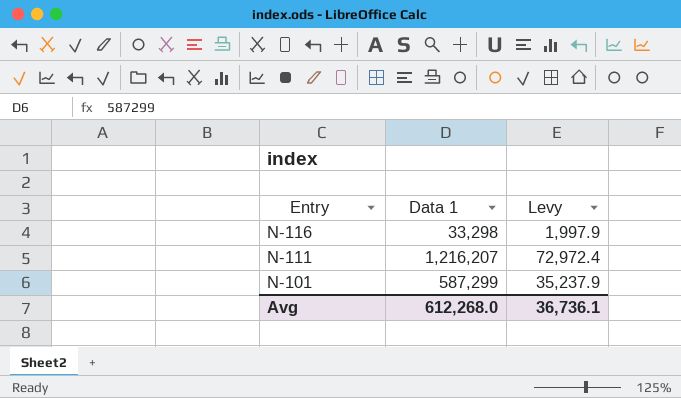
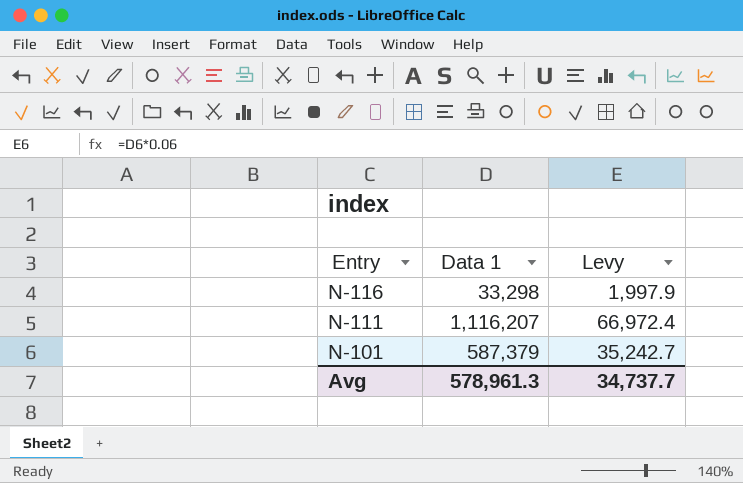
N-111 | Data 1: 1,216,207 -> 1,116,207
N-111 | Levy: 72,972.4 -> 66,972.4
N-101 | Data 1: 587,299 -> 587,379
N-101 | Levy: 35,237.9 -> 35,242.7
Avg | Data 1: 612,268.0 -> 578,961.3
Avg | Levy: 36,736.1 -> 34,737.7

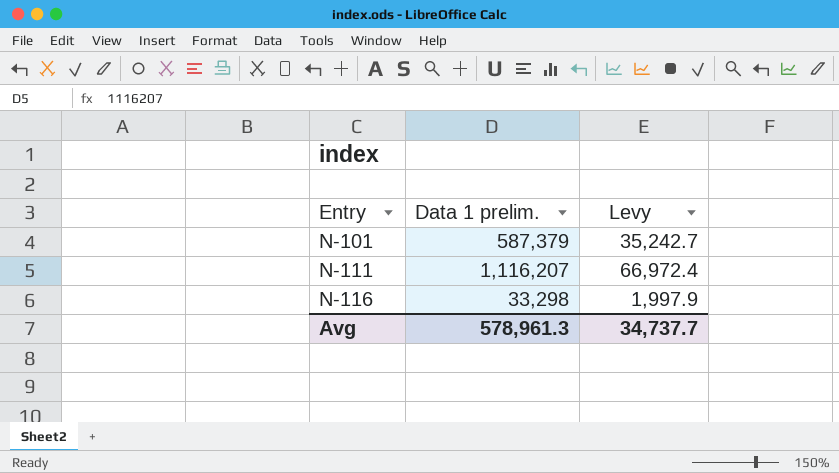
row order: Entry descending -> Entry ascending
column name: Data 1 -> Data 1 prelim.

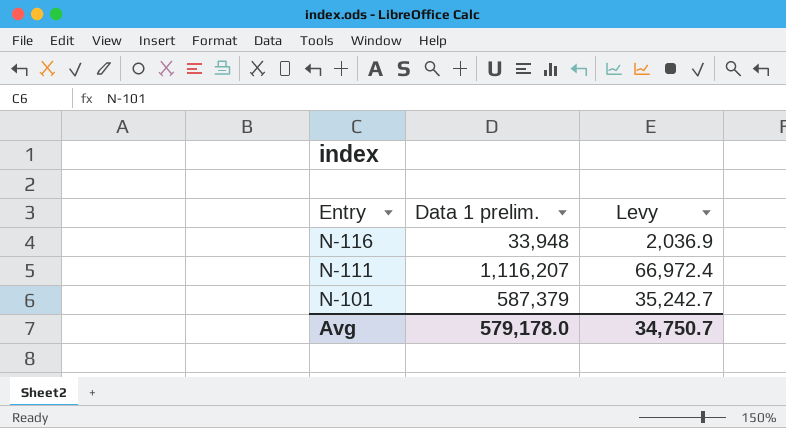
row order: Entry ascending -> Entry descending
N-116 | Data 1 prelim.: 33,298 -> 33,948
N-116 | Levy: 1,997.9 -> 2,036.9
Avg | Data 1 prelim.: 578,961.3 -> 579,178.0
Avg | Levy: 34,737.7 -> 34,750.7

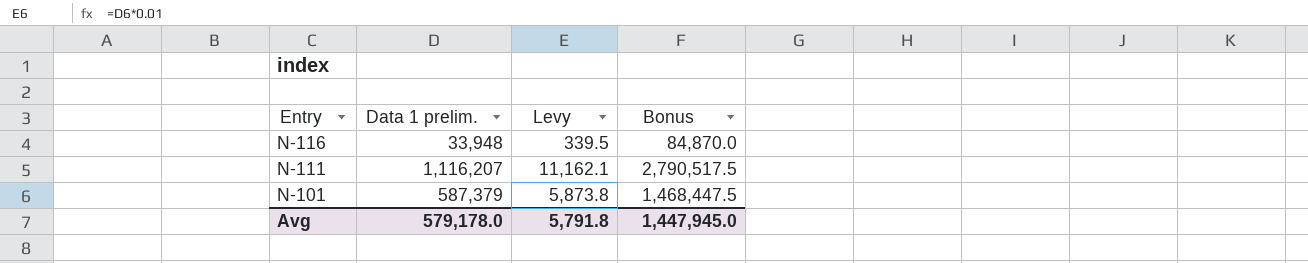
column Levy | formula: [Data 1 prelim.] * 0.06 -> [Data 1 prelim.] * 0.01
column Bonus | formula: none -> [Data 1 prelim.] * 2.5
Avg | Levy: 34,750.7 -> 5,791.8

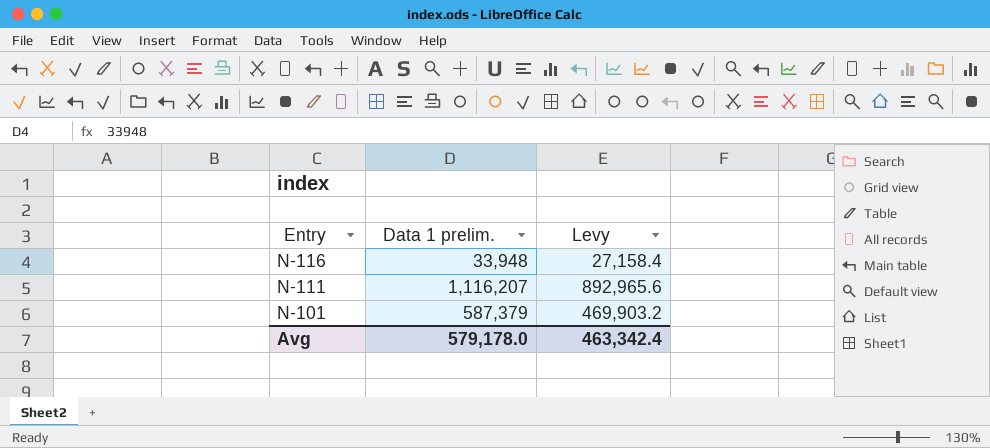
column Bonus | formula: [Data 1 prelim.] * 2.5 -> none
column Levy | formula: [Data 1 prelim.] * 0.01 -> [Data 1 prelim.] * 0.8
Avg | Levy: 5,791.8 -> 463,342.4

